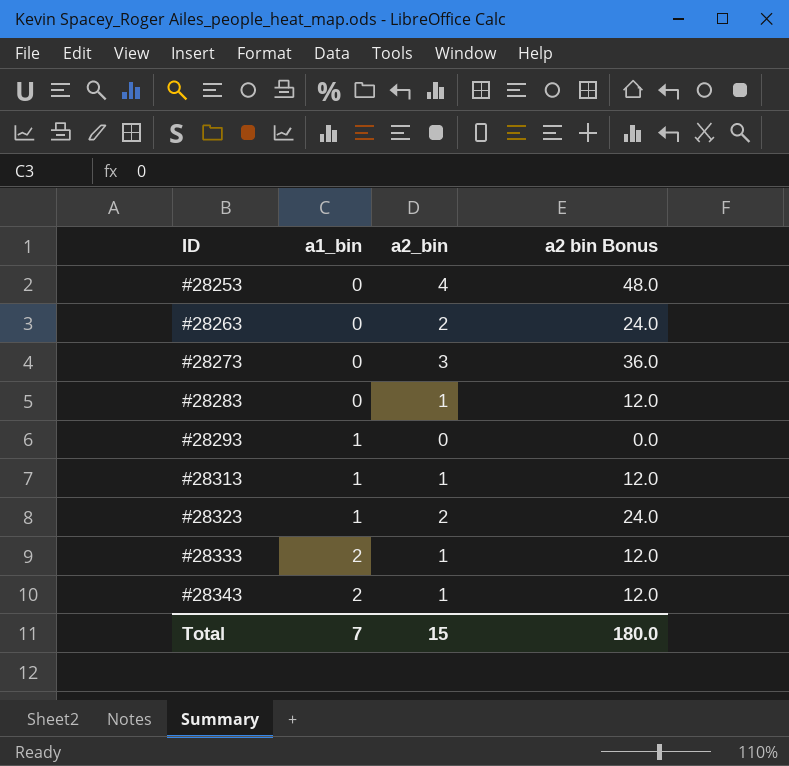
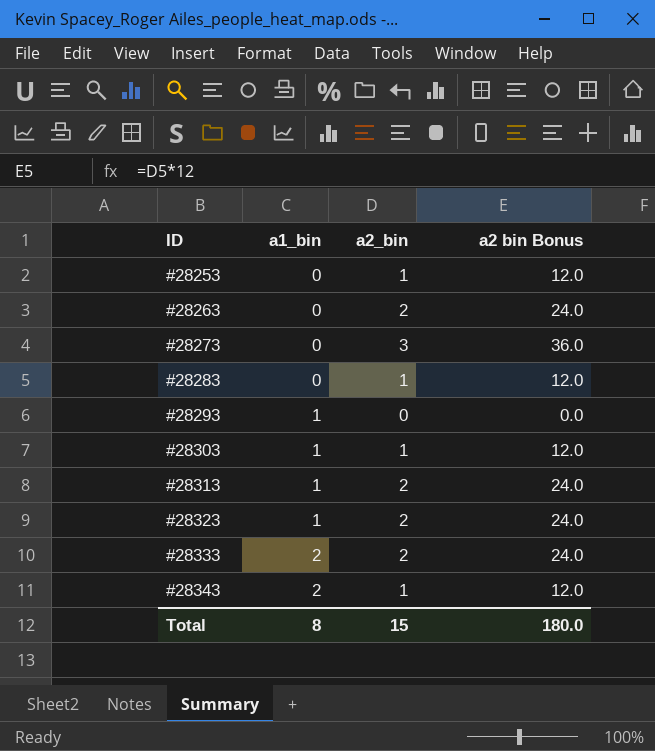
#28253 | a2_bin: 4 -> 1
#28253 | a2 bin Bonus: 48.0 -> 12.0
row #28303: none -> 1 | 1 | 12.0
#28313 | a2_bin: 1 -> 2
#28313 | a2 bin Bonus: 12.0 -> 24.0
#28333 | a2_bin: 1 -> 2
#28333 | a2 bin Bonus: 12.0 -> 24.0
Total | a1_bin: 7 -> 8

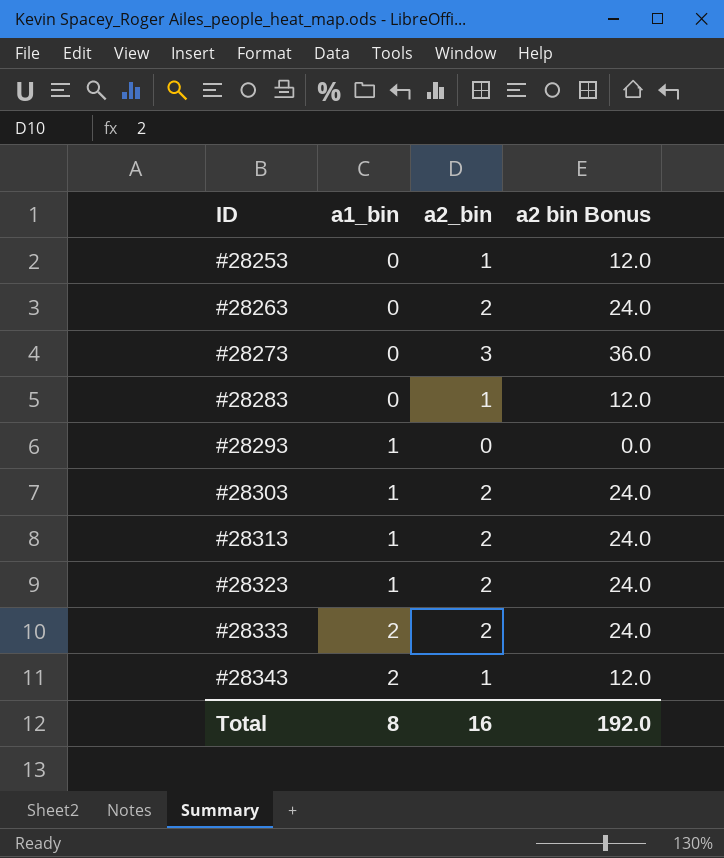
#28303 | a2_bin: 1 -> 2
#28303 | a2 bin Bonus: 12.0 -> 24.0
Total | a2_bin: 15 -> 16
Total | a2 bin Bonus: 180.0 -> 192.0

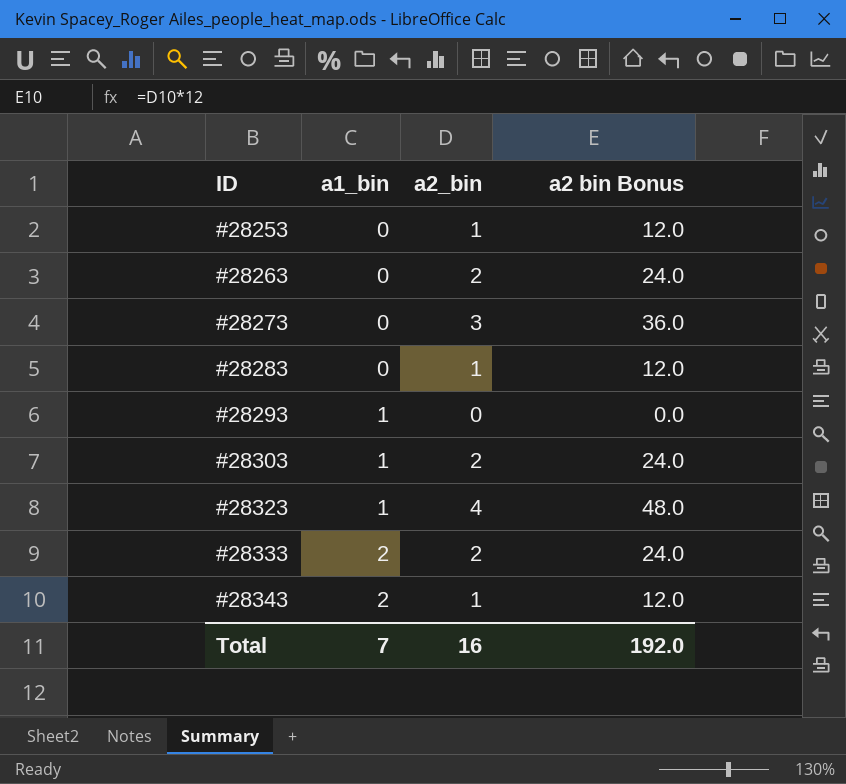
row #28313: 1 | 2 | 24.0 -> none
#28323 | a2_bin: 2 -> 4
#28323 | a2 bin Bonus: 24.0 -> 48.0
Total | a1_bin: 8 -> 7

